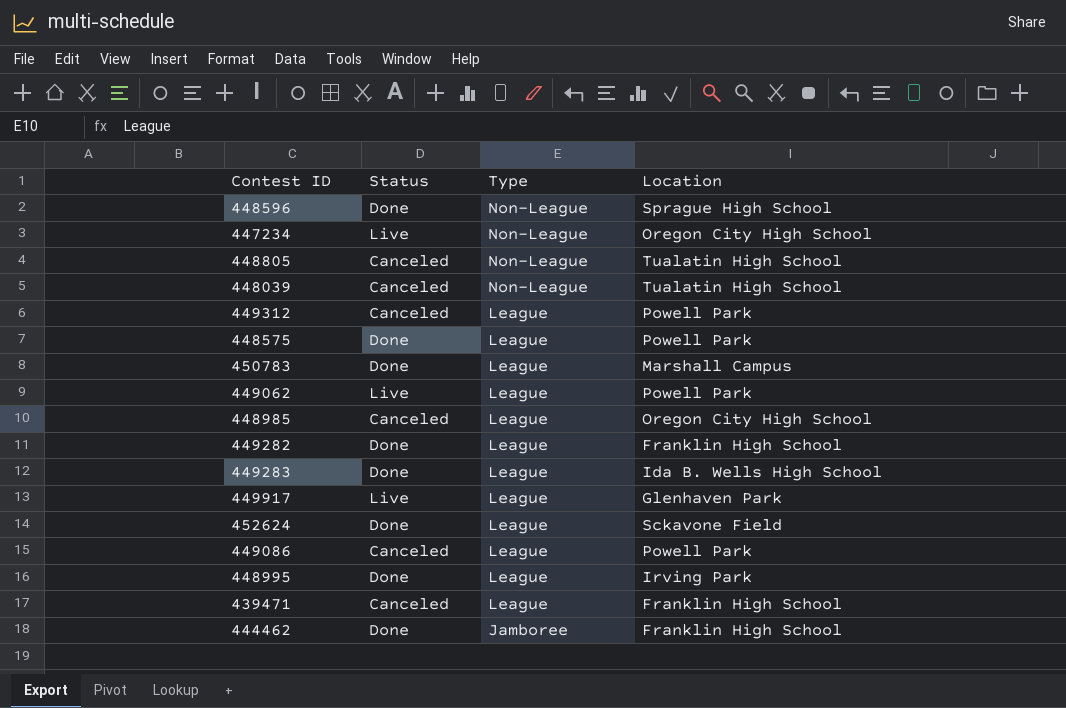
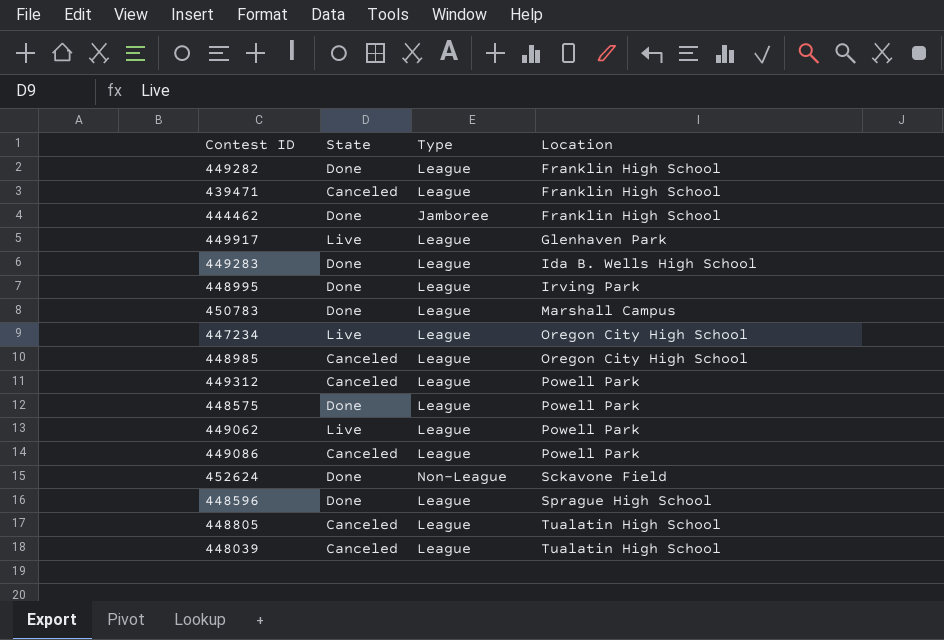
row order: Type descending -> Location ascending
column name: Status -> State
447234 | Type: Non-League -> League
452624 | Type: League -> Non-League
448596 | Type: Non-League -> League
448805 | Type: Non-League -> League
448039 | Type: Non-League -> League

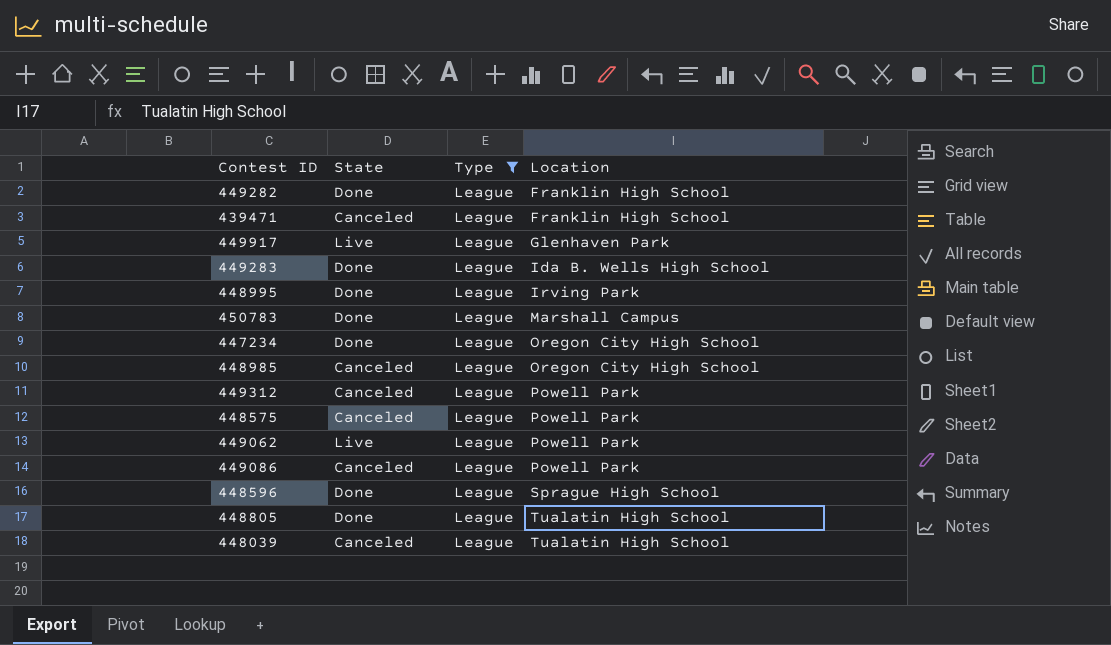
filter: none -> Type = League
447234 | State: Live -> Done
448575 | State: Done -> Canceled
448805 | State: Canceled -> Done

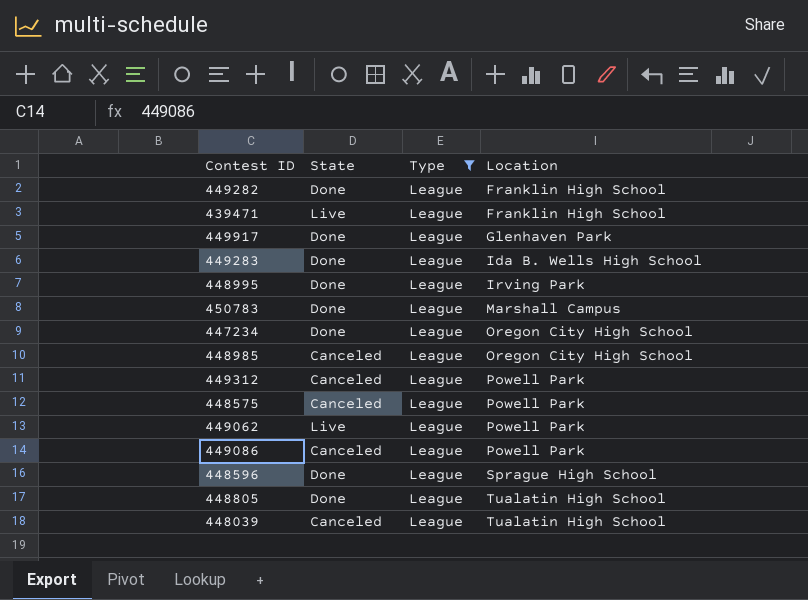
439471 | State: Canceled -> Live
449917 | State: Live -> Done

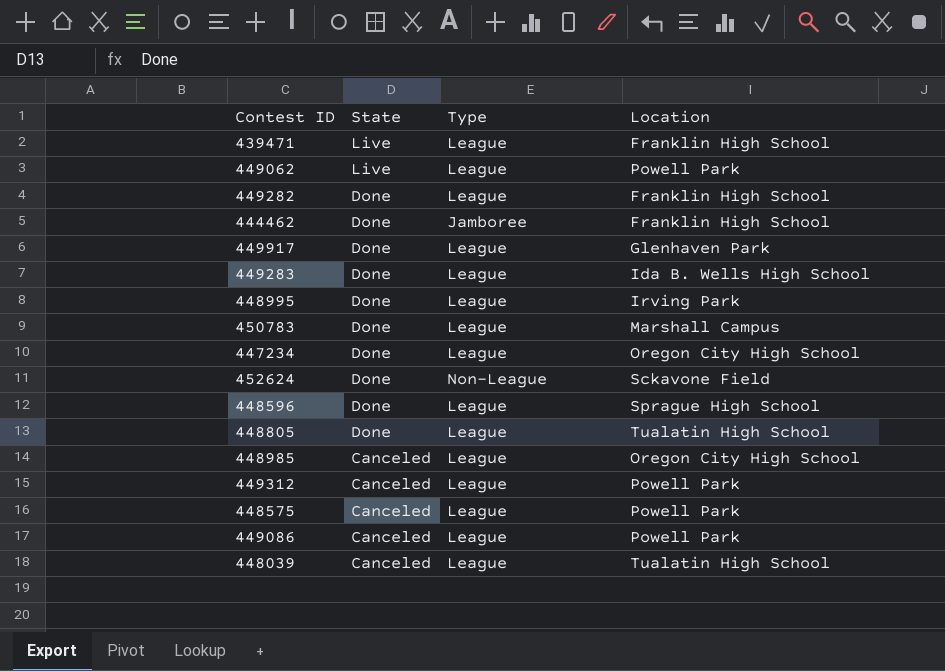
filter: Type = League -> none
row order: Location ascending -> State descending

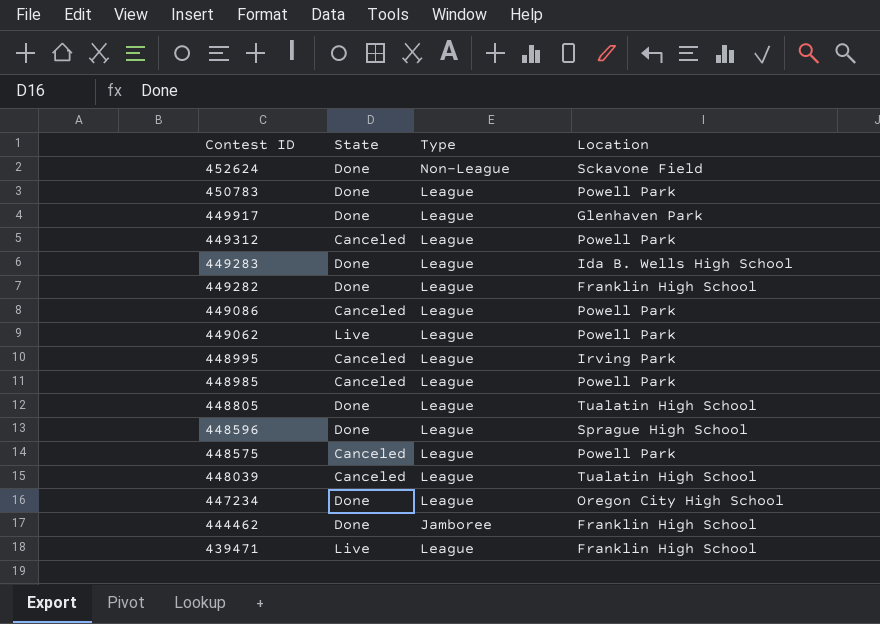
row order: State descending -> Contest ID descending
450783 | Location: Marshall Campus -> Powell Park
448995 | State: Done -> Canceled
448985 | Location: Oregon City High School -> Powell Park

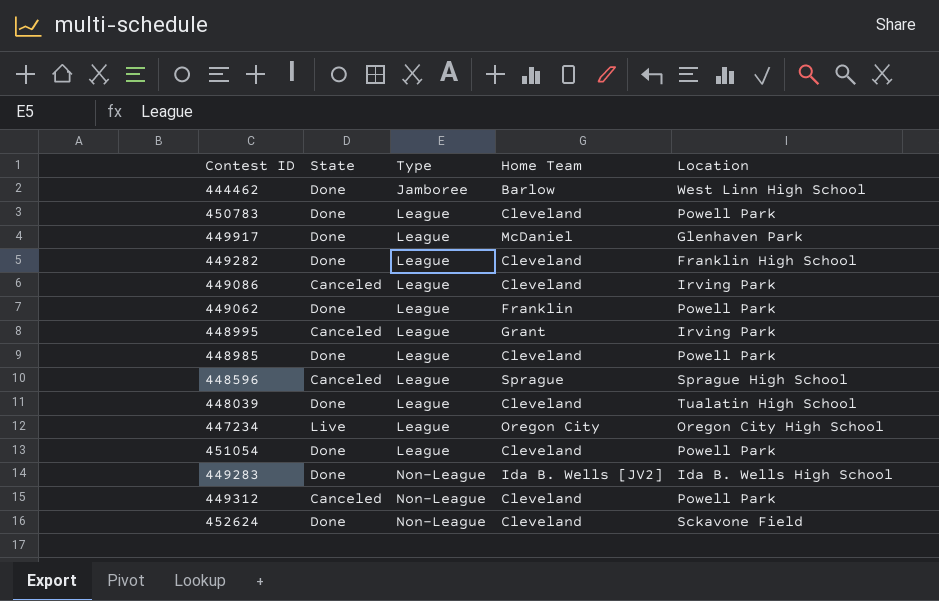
row order: Contest ID descending -> Type ascending
column Home Team | position: none -> 4
row 448805: Done | League | Tualatin High School -> none
row 448575: Canceled | League | Powell Park -> none
row 439471: Live | League | Franklin High School -> none
444462 | Location: Franklin High School -> West Linn High School
449086 | Location: Powell Park -> Irving Park
449062 | State: Live -> Done
448985 | State: Canceled -> Done
448596 | State: Done -> Canceled
448039 | State: Canceled -> Done
447234 | State: Done -> Live
row 451054: none -> Done | League | Cleveland | Powell Park
449283 | Type: League -> Non-League
449312 | Type: League -> Non-League

